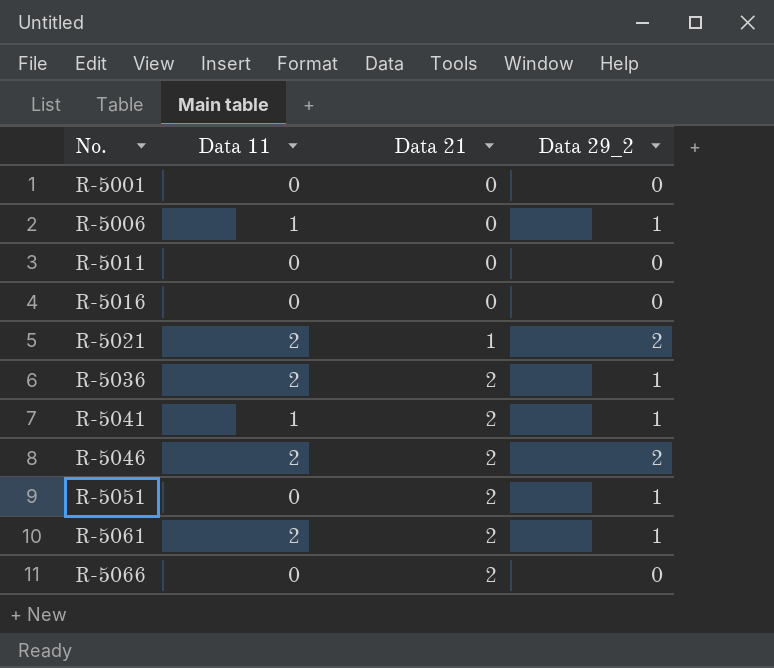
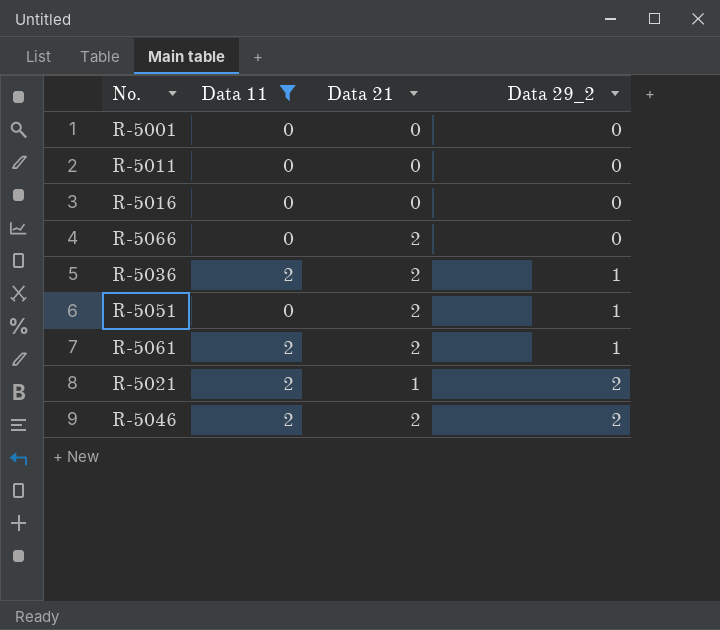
filter: none -> Data 11 != 1
row order: No. ascending -> Data 29_2 ascending

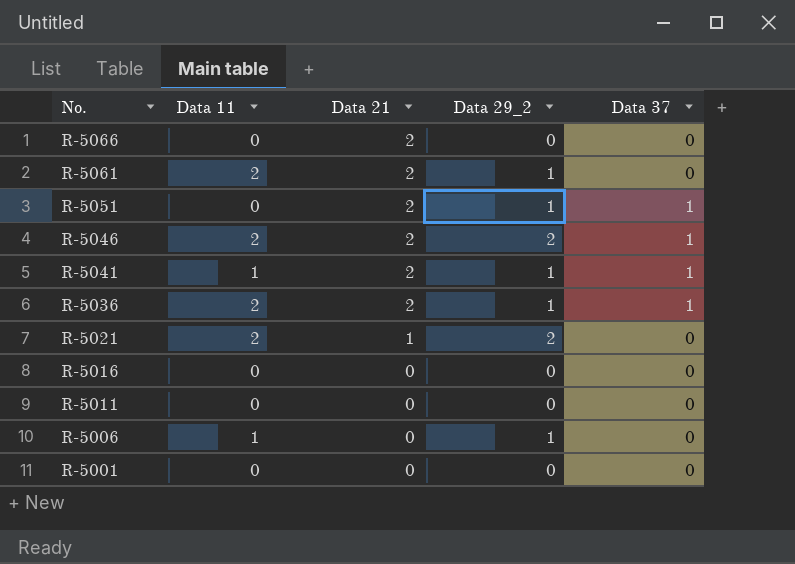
filter: Data 11 != 1 -> none
row order: Data 29_2 ascending -> No. descending
column Data 37 | position: none -> 5

